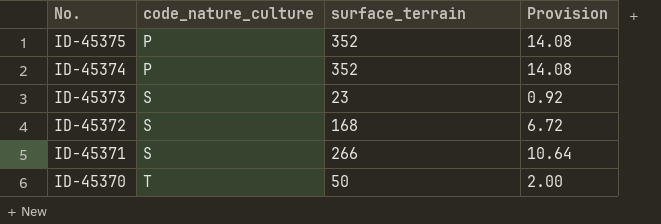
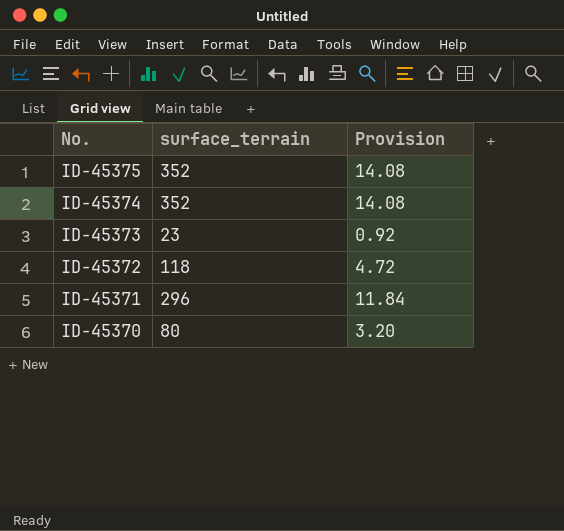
column code_nature_culture | position: 2 -> none
ID-45372 | surface_terrain: 168 -> 118
ID-45372 | Provision: 6.72 -> 4.72
ID-45371 | surface_terrain: 266 -> 296
ID-45371 | Provision: 10.64 -> 11.84
ID-45370 | surface_terrain: 50 -> 80
ID-45370 | Provision: 2.00 -> 3.20

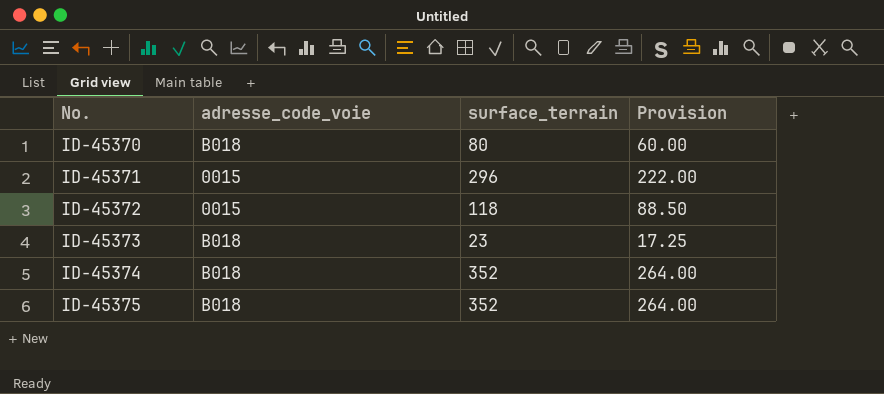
row order: No. descending -> No. ascending
column adresse_code_voie | position: none -> 2
column Provision | formula: [surface_terrain] * 0.04 -> [surface_terrain] * 0.75

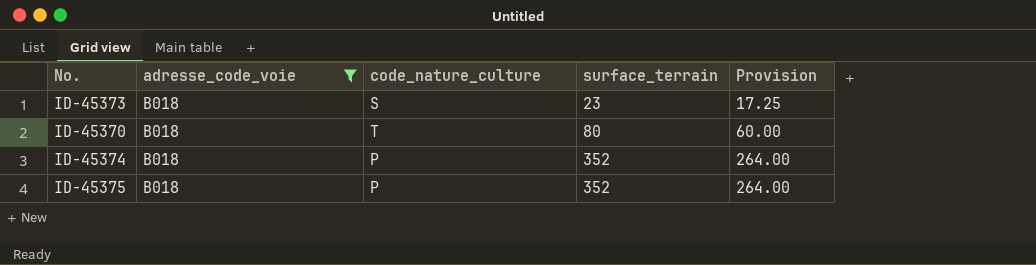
filter: none -> adresse_code_voie = B018
row order: No. ascending -> surface_terrain ascending
column code_nature_culture | position: none -> 3

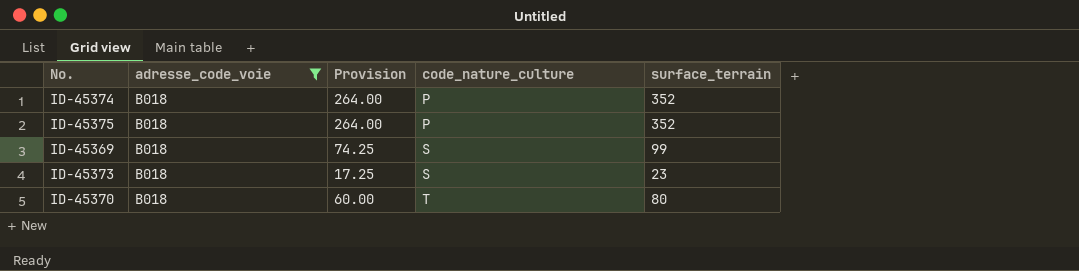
row order: surface_terrain ascending -> code_nature_culture ascending
column Provision | position: 5 -> 3
row ID-45369: none -> B018 | 74.25 | S | 99

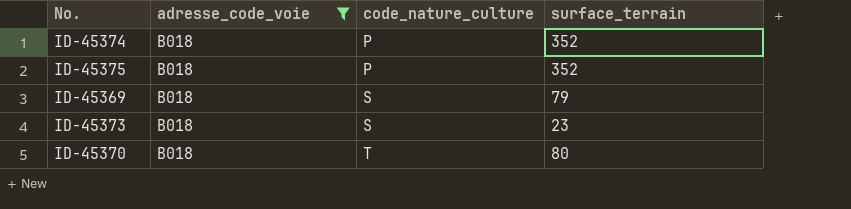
column Provision | formula: [surface_terrain] * 0.75 -> none
ID-45369 | surface_terrain: 99 -> 79

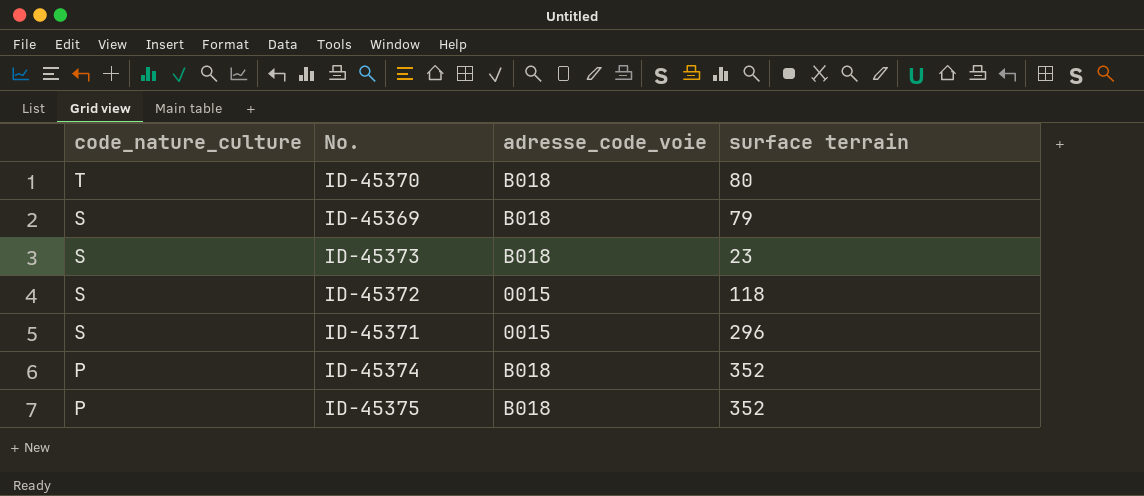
filter: adresse_code_voie = B018 -> none
row order: code_nature_culture ascending -> code_nature_culture descending
column code_nature_culture | position: 3 -> 1
column name: surface_terrain -> surface terrain

